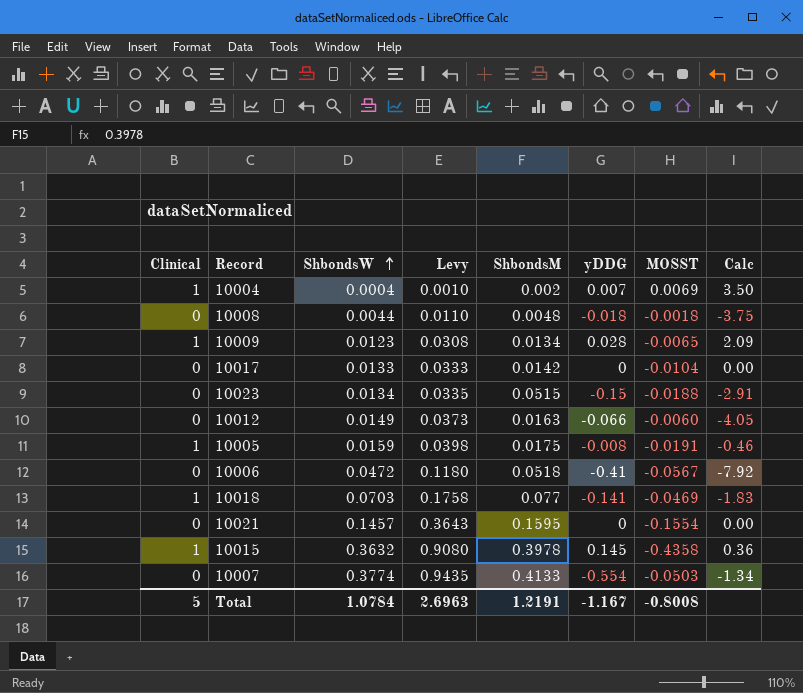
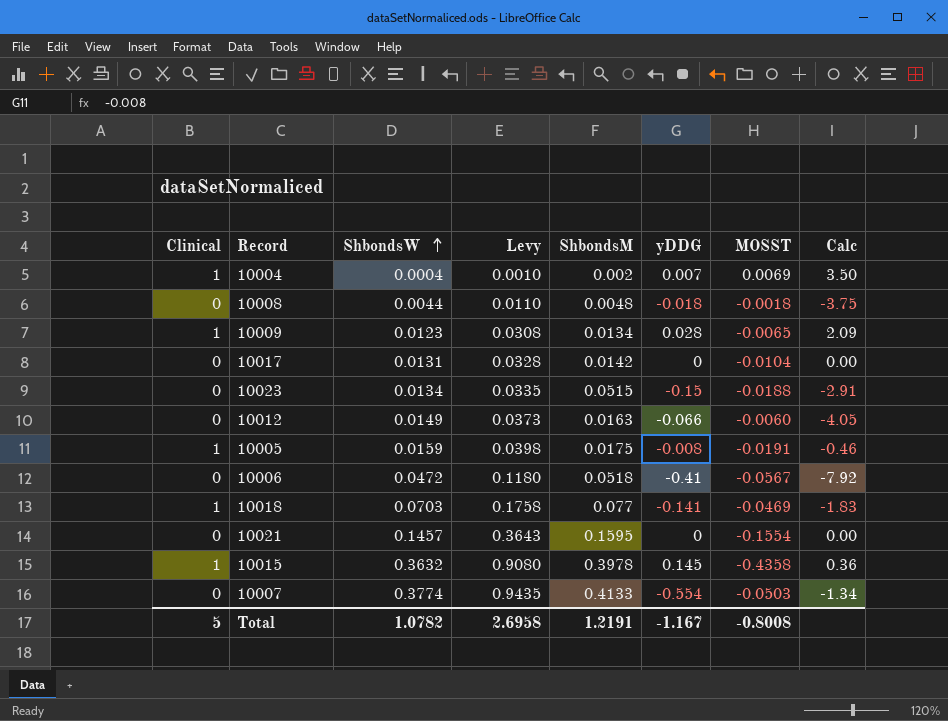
10017 | ShbondsW: 0.0133 -> 0.0131
10017 | Levy: 0.0333 -> 0.0328
Total | ShbondsW: 1.0784 -> 1.0782
Total | Levy: 2.6963 -> 2.6958

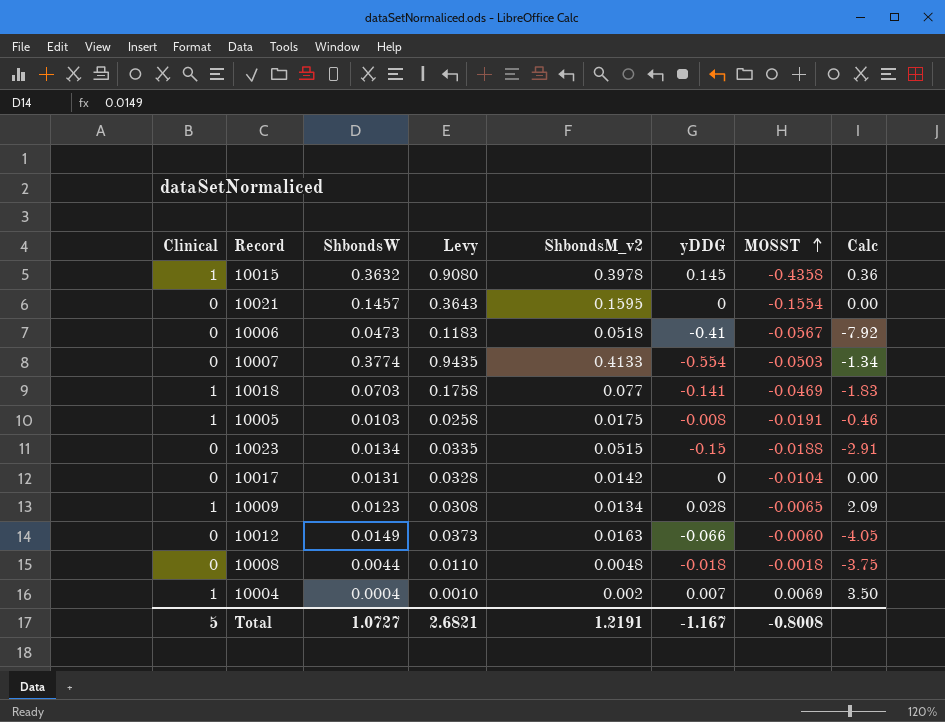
row order: ShbondsW ascending -> MOSST ascending
column name: ShbondsM -> ShbondsM_v2
10006 | ShbondsW: 0.0472 -> 0.0473
10006 | Levy: 0.1180 -> 0.1183
10005 | ShbondsW: 0.0159 -> 0.0103
10005 | Levy: 0.0398 -> 0.0258
Total | ShbondsW: 1.0782 -> 1.0727
Total | Levy: 2.6958 -> 2.6821

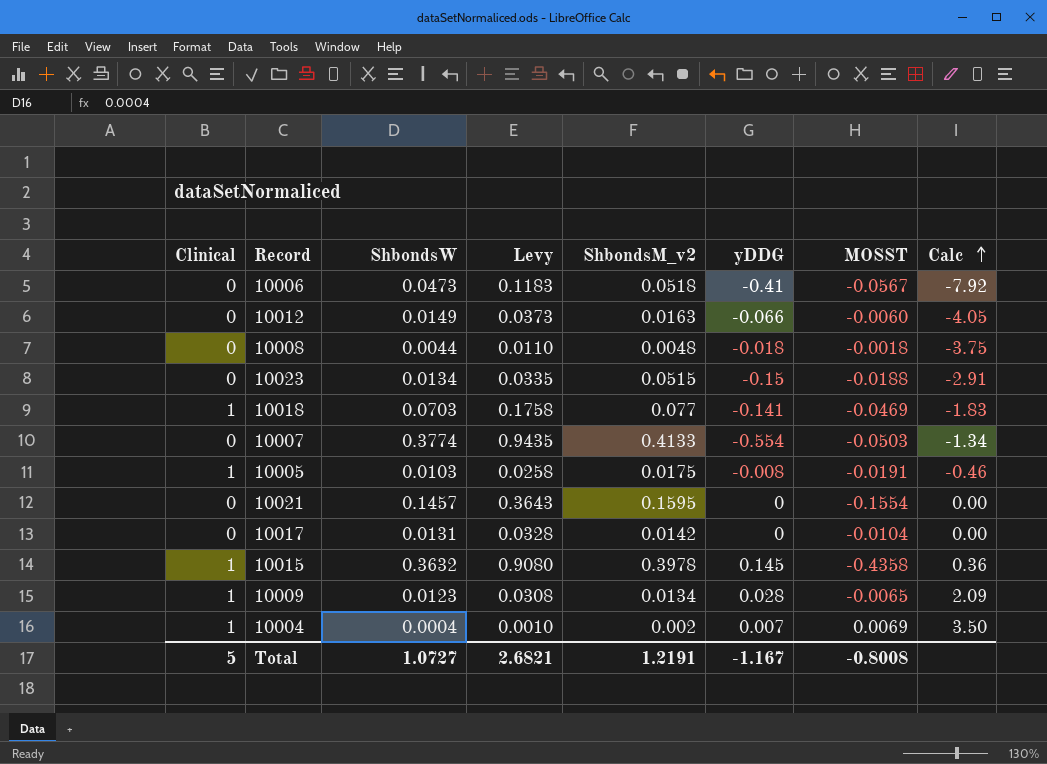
row order: MOSST ascending -> Calc ascending

